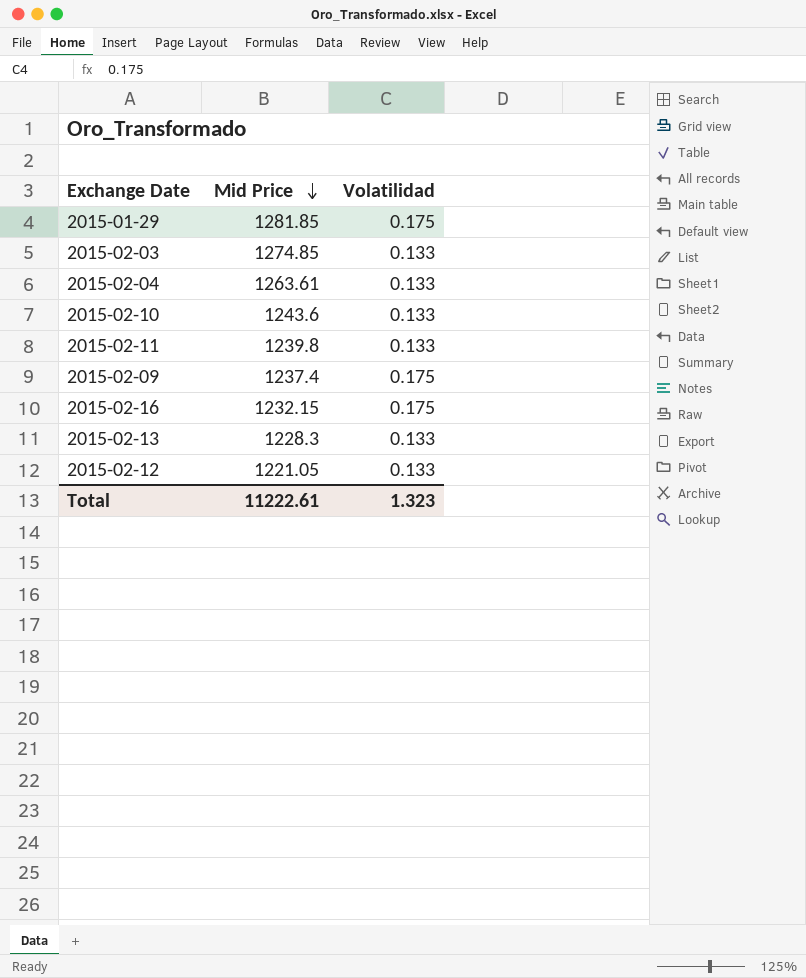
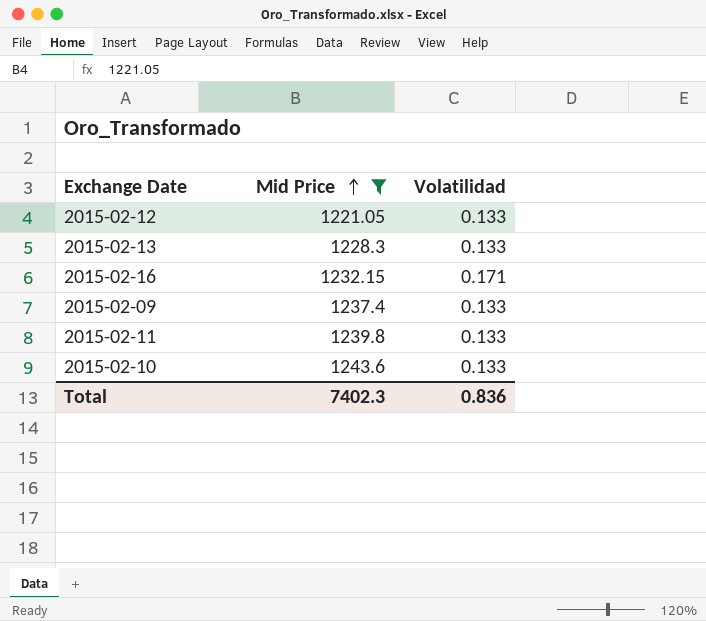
filter: none -> Mid Price <= 1243.6
row order: Mid Price descending -> Mid Price ascending
2015-02-16 | Volatilidad: 0.175 -> 0.171
2015-02-09 | Volatilidad: 0.175 -> 0.133
Total | Mid Price: 11222.61 -> 7402.3
Total | Volatilidad: 1.323 -> 0.836

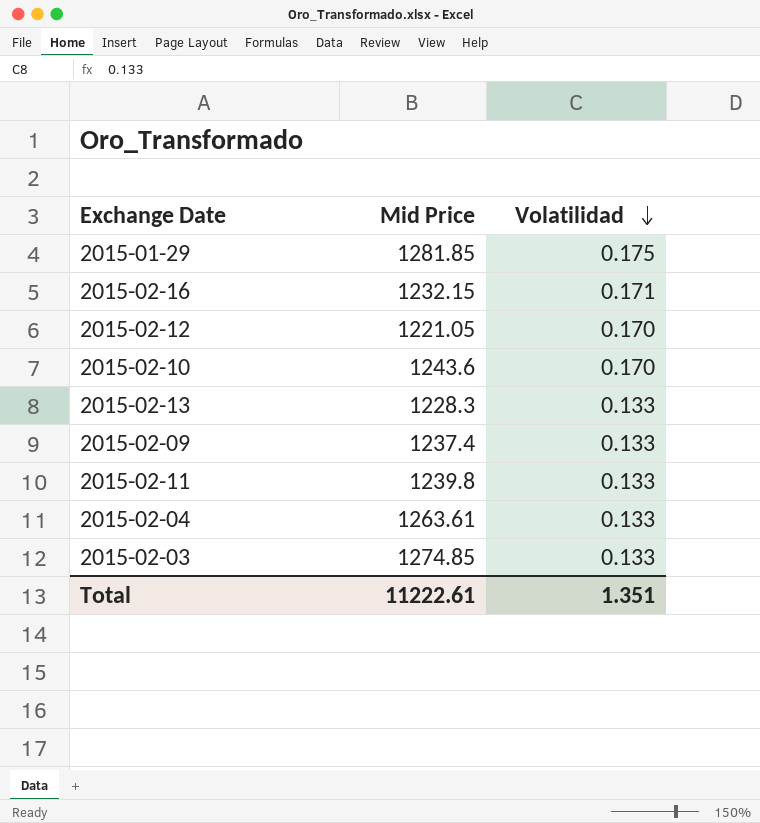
filter: Mid Price <= 1243.6 -> none
row order: Mid Price ascending -> Volatilidad descending
2015-02-12 | Volatilidad: 0.133 -> 0.170
2015-02-10 | Volatilidad: 0.133 -> 0.170
Total | Mid Price: 7402.3 -> 11222.61
Total | Volatilidad: 0.836 -> 1.351

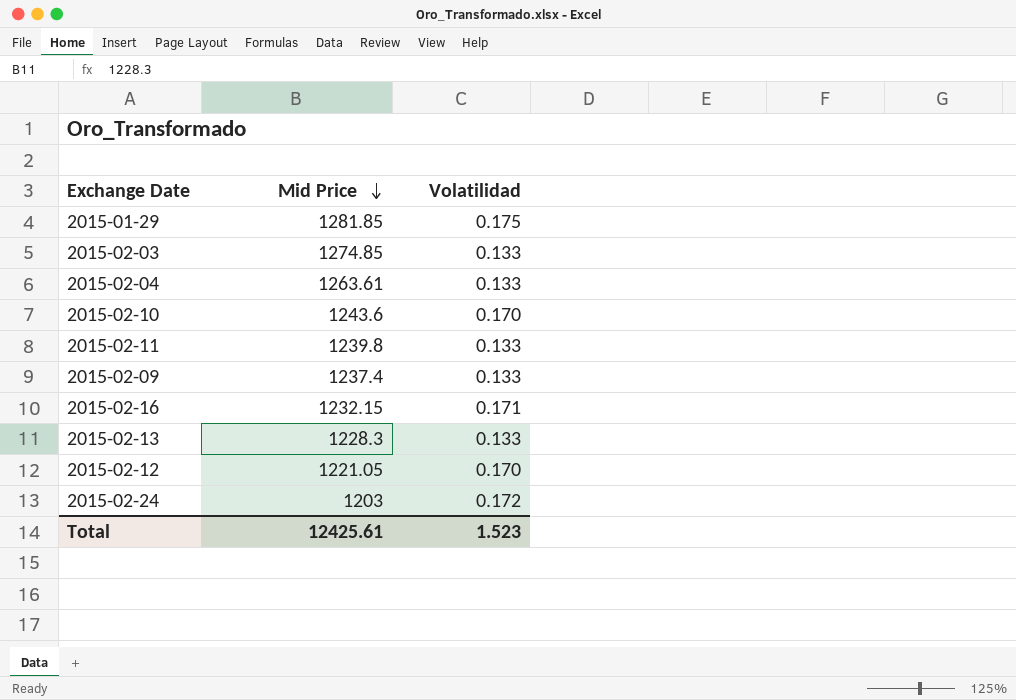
row order: Volatilidad descending -> Mid Price descending
row 2015-02-24: none -> 1203 | 0.172
Total | Mid Price: 11222.61 -> 12425.61
Total | Volatilidad: 1.351 -> 1.523

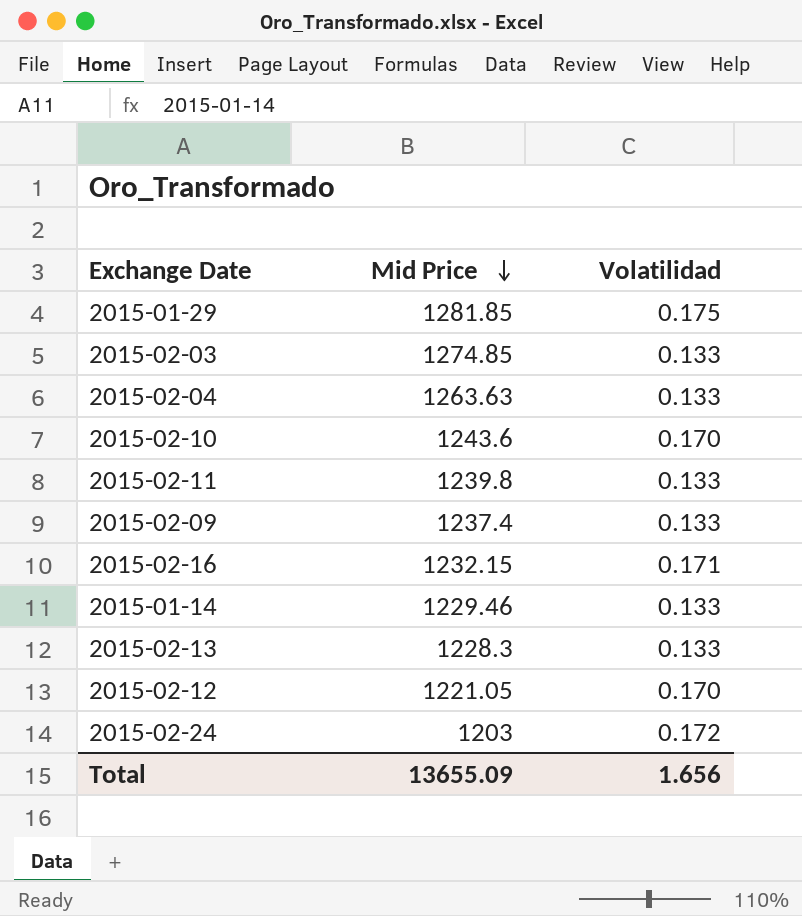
2015-02-04 | Mid Price: 1263.61 -> 1263.63
row 2015-01-14: none -> 1229.46 | 0.133
Total | Mid Price: 12425.61 -> 13655.09
Total | Volatilidad: 1.523 -> 1.656

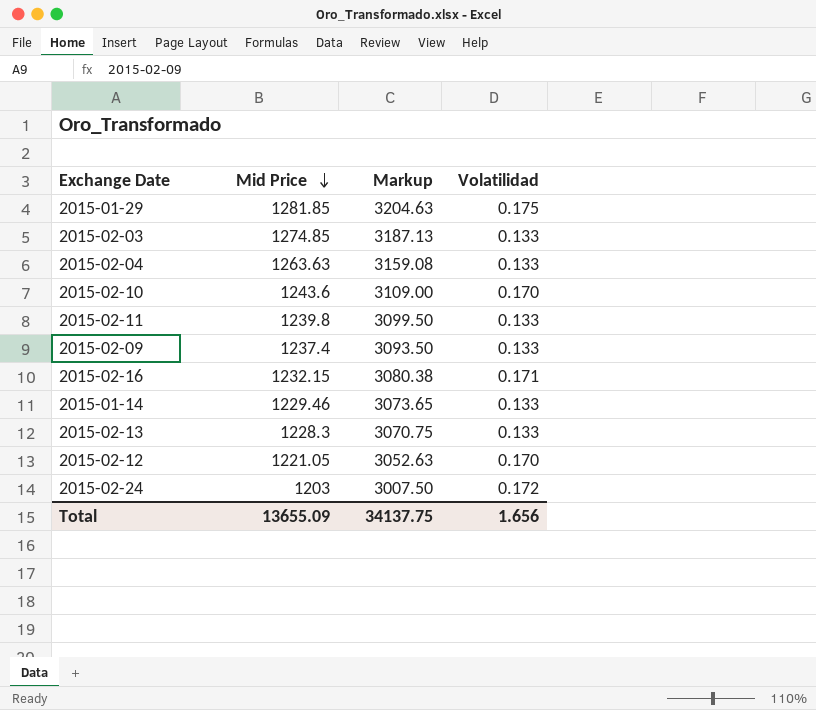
column Markup | formula: none -> [Mid Price] * 2.5

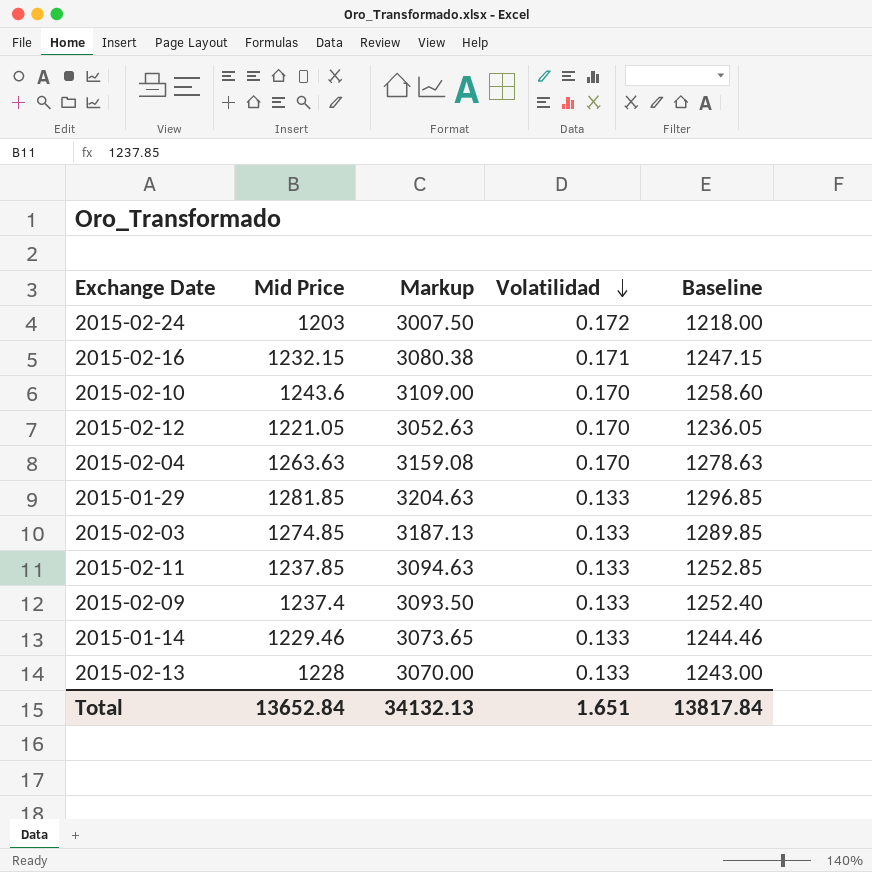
row order: Mid Price descending -> Volatilidad descending
column Baseline | formula: none -> [Mid Price] + 15
2015-02-04 | Volatilidad: 0.133 -> 0.170
2015-01-29 | Volatilidad: 0.175 -> 0.133
2015-02-11 | Mid Price: 1239.8 -> 1237.85
2015-02-11 | Markup: 3099.50 -> 3094.63
2015-02-13 | Mid Price: 1228.3 -> 1228
2015-02-13 | Markup: 3070.75 -> 3070.00
Total | Mid Price: 13655.09 -> 13652.84
Total | Markup: 34137.75 -> 34132.13
Total | Volatilidad: 1.656 -> 1.651

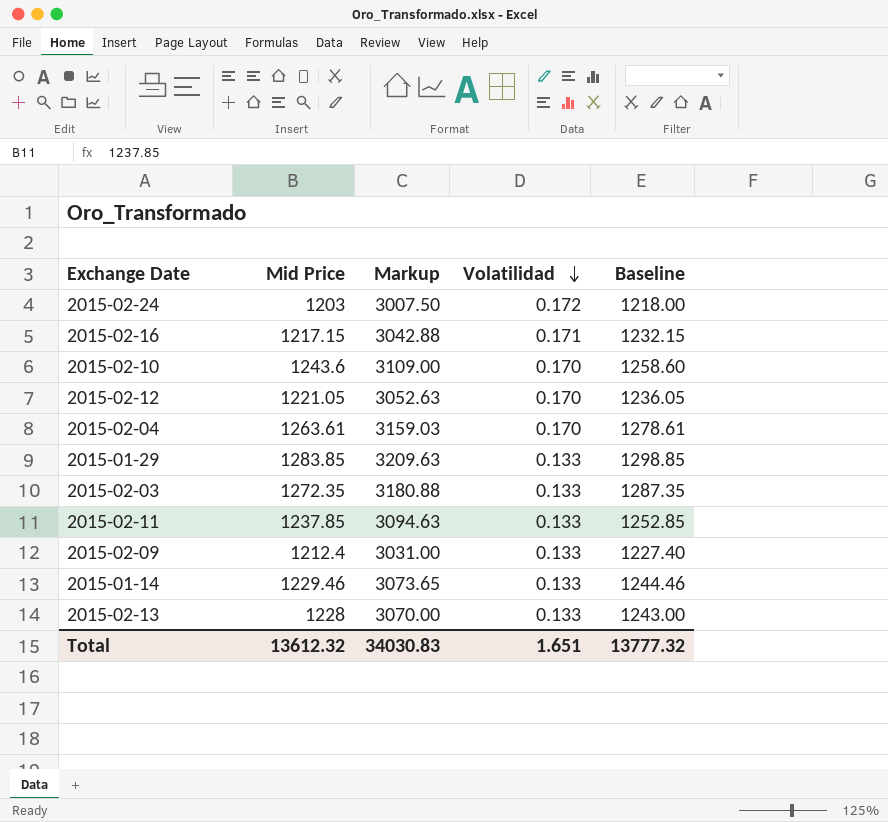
2015-02-16 | Mid Price: 1232.15 -> 1217.15
2015-02-16 | Markup: 3080.38 -> 3042.88
2015-02-16 | Baseline: 1247.15 -> 1232.15
2015-02-04 | Mid Price: 1263.63 -> 1263.61
2015-02-04 | Markup: 3159.08 -> 3159.03
2015-02-04 | Baseline: 1278.63 -> 1278.61
2015-01-29 | Mid Price: 1281.85 -> 1283.85
2015-01-29 | Markup: 3204.63 -> 3209.63
2015-01-29 | Baseline: 1296.85 -> 1298.85
2015-02-03 | Mid Price: 1274.85 -> 1272.35
2015-02-03 | Markup: 3187.13 -> 3180.88
2015-02-03 | Baseline: 1289.85 -> 1287.35
2015-02-09 | Mid Price: 1237.4 -> 1212.4
2015-02-09 | Markup: 3093.50 -> 3031.00
2015-02-09 | Baseline: 1252.40 -> 1227.40
Total | Mid Price: 13652.84 -> 13612.32
Total | Markup: 34132.13 -> 34030.83
Total | Baseline: 13817.84 -> 13777.32

